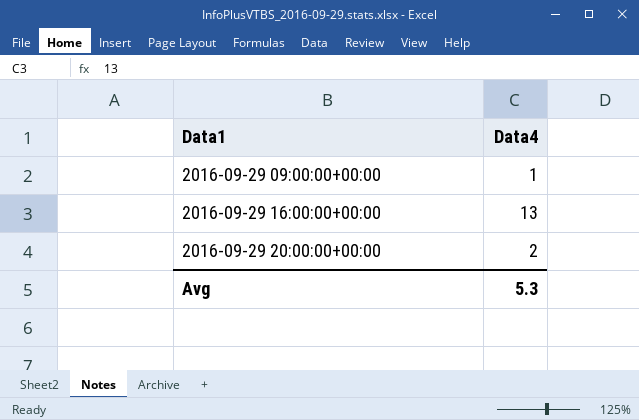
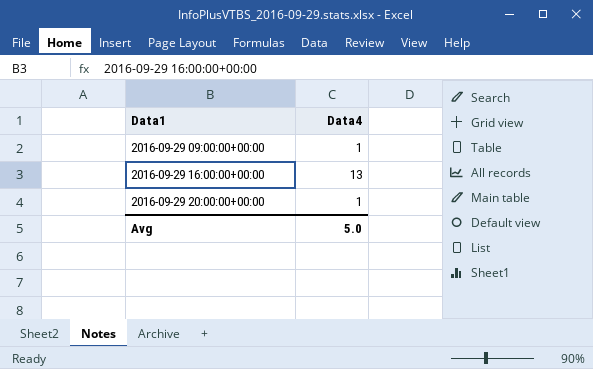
2016-09-29 20:00:00+00:00 | Data4: 2 -> 1
Avg | Data4: 5.3 -> 5.0

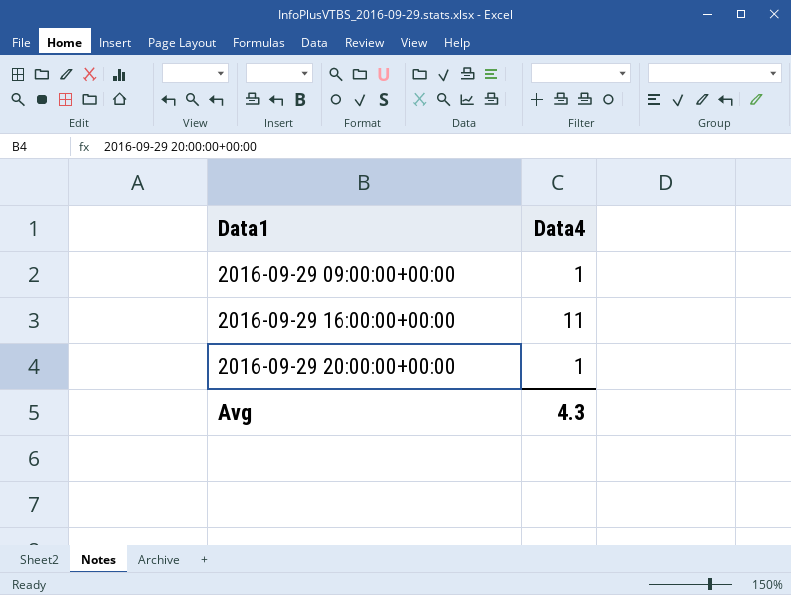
2016-09-29 16:00:00+00:00 | Data4: 13 -> 11
Avg | Data4: 5.0 -> 4.3

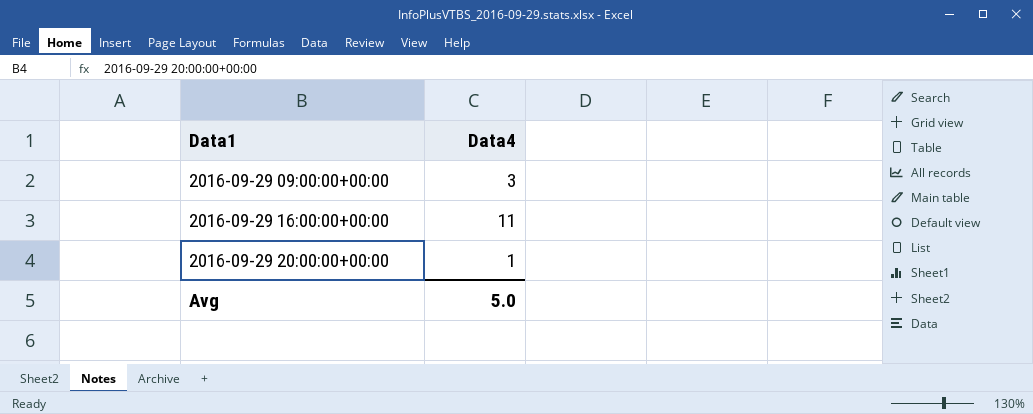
2016-09-29 09:00:00+00:00 | Data4: 1 -> 3
Avg | Data4: 4.3 -> 5.0

